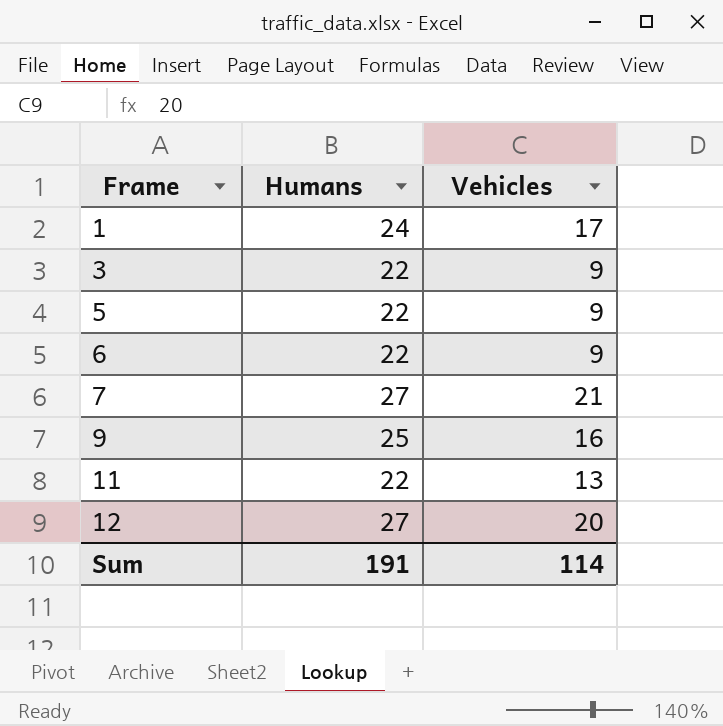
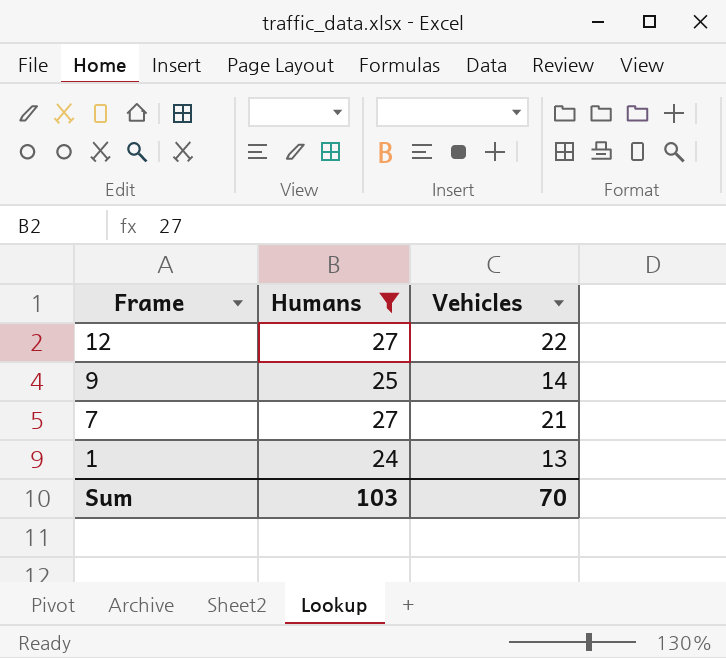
filter: none -> Humans != 22
row order: Frame ascending -> Frame descending
12 | Vehicles: 20 -> 22
9 | Vehicles: 16 -> 14
1 | Vehicles: 17 -> 13
Sum | Humans: 191 -> 103
Sum | Vehicles: 114 -> 70

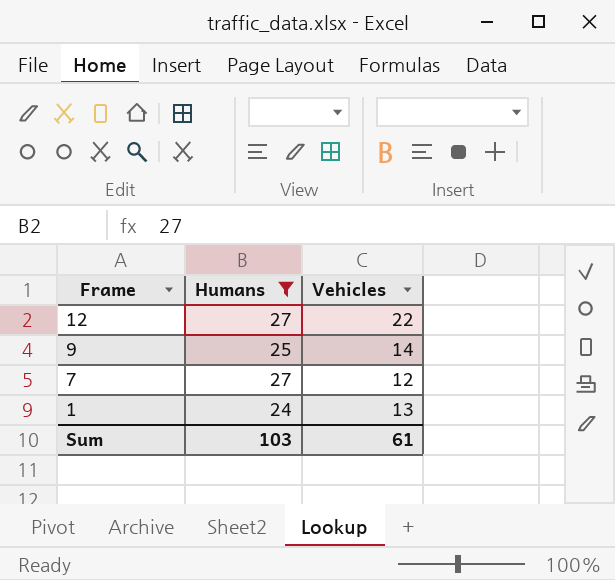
7 | Vehicles: 21 -> 12
Sum | Vehicles: 70 -> 61

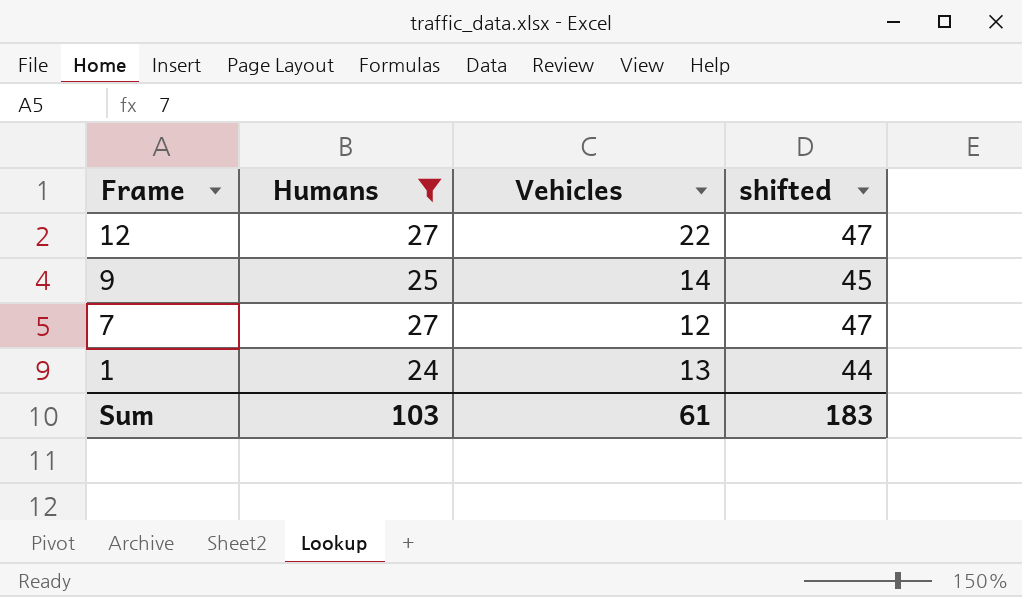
column shifted | formula: none -> [Humans] + 20

